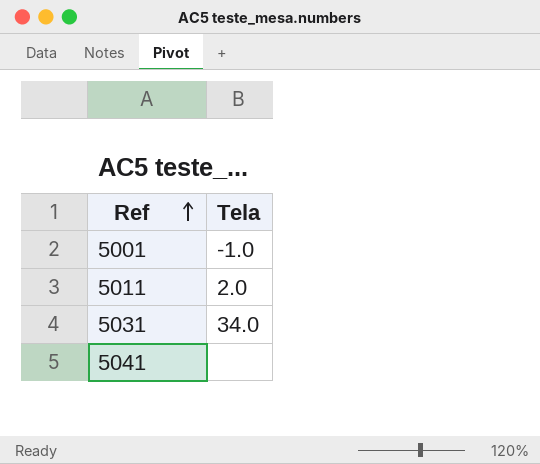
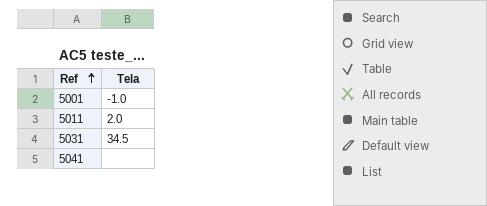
5031 | Tela: 34.0 -> 34.5

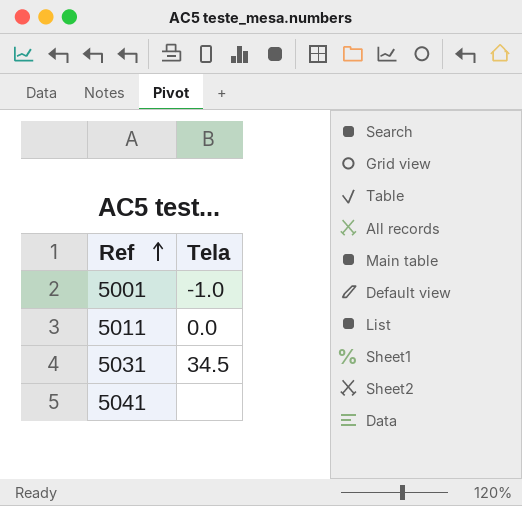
5011 | Tela: 2.0 -> 0.0

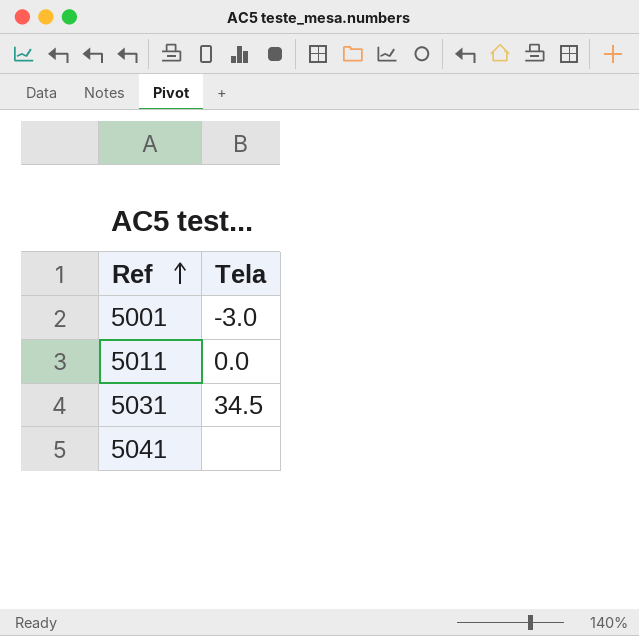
5001 | Tela: -1.0 -> -3.0

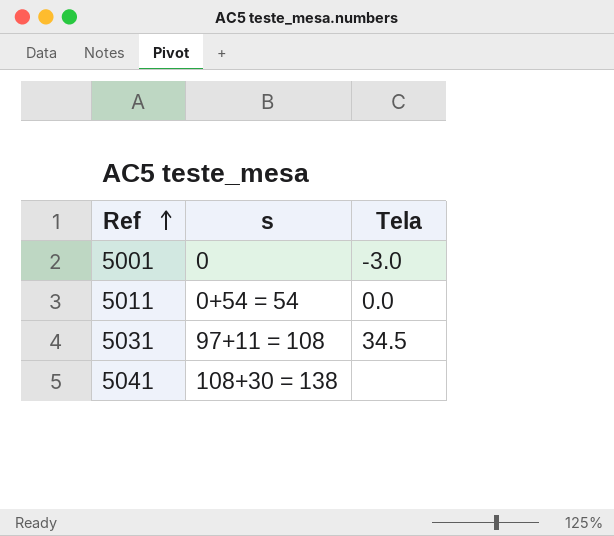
column s | position: none -> 2

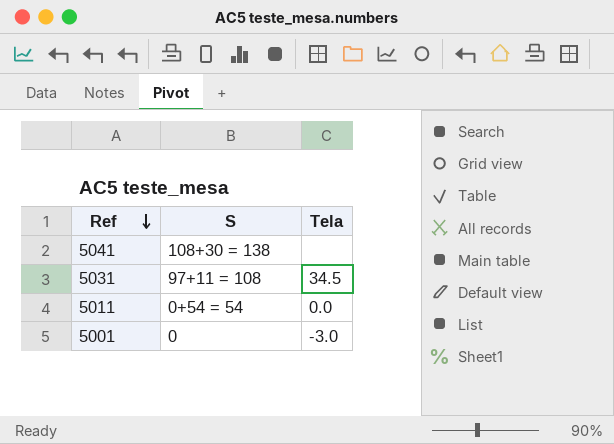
row order: Ref ascending -> Ref descending
column name: s -> S

